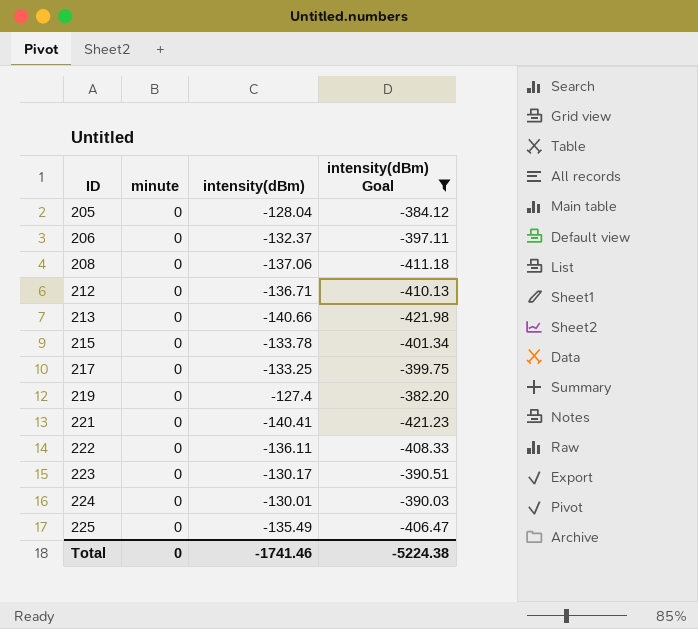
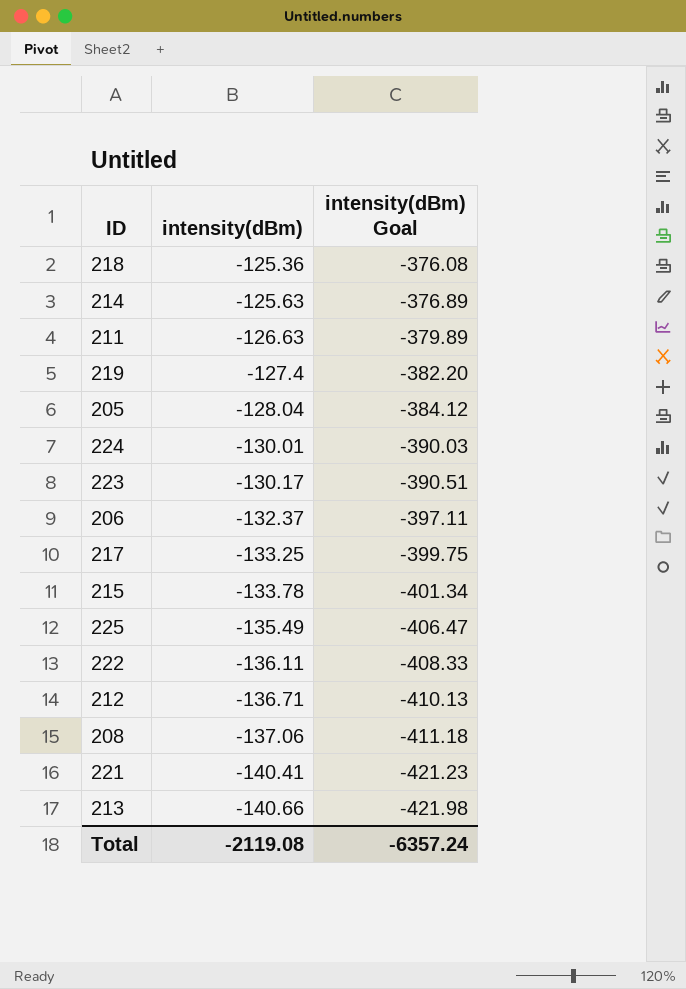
filter: intensity(dBm) Goal <= -382.20 -> none
row order: ID ascending -> intensity(dBm) descending
column minute | position: 2 -> none
Total | intensity(dBm): -1741.46 -> -2119.08
Total | intensity(dBm) Goal: -5224.38 -> -6357.24

